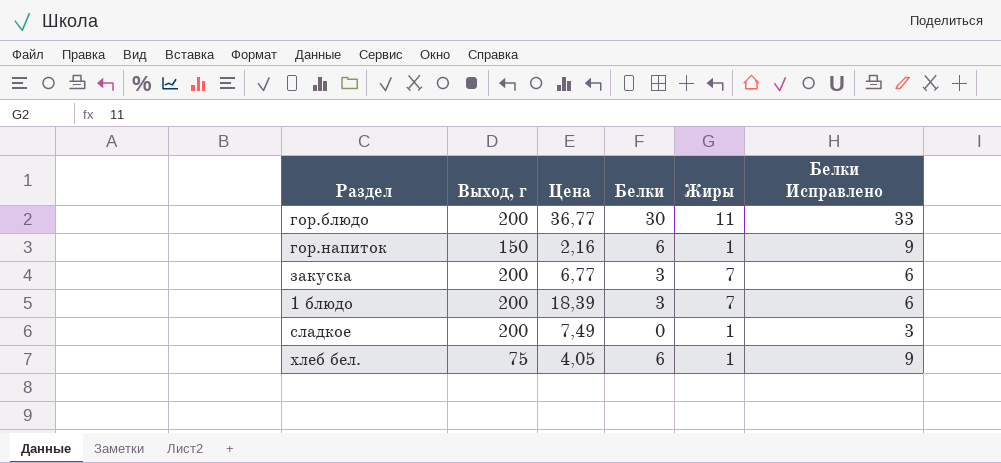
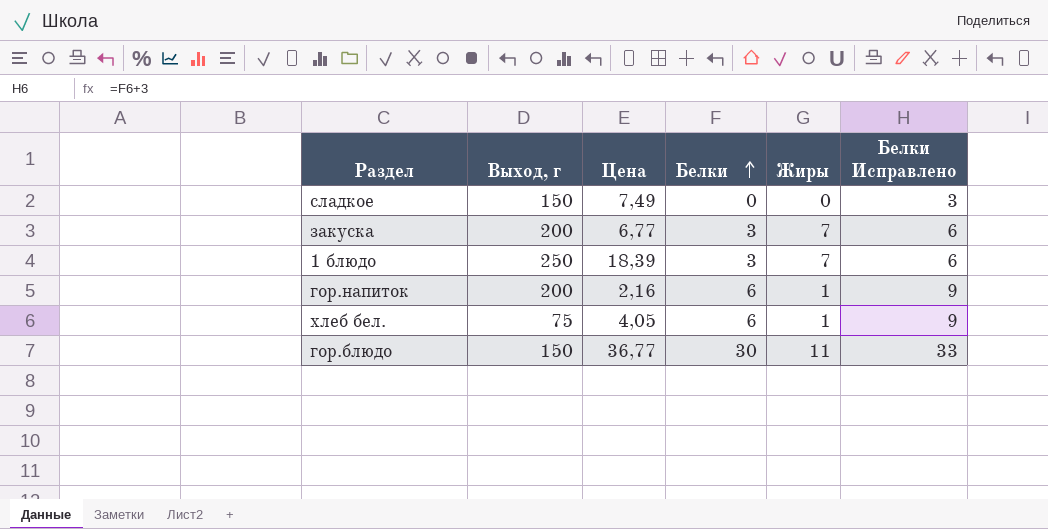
row order: none -> Белки ascending
сладкое | Выход, г: 200 -> 150
сладкое | Жиры: 1 -> 0
1 блюдо | Выход, г: 200 -> 250
гор.напиток | Выход, г: 150 -> 200
гор.блюдо | Выход, г: 200 -> 150

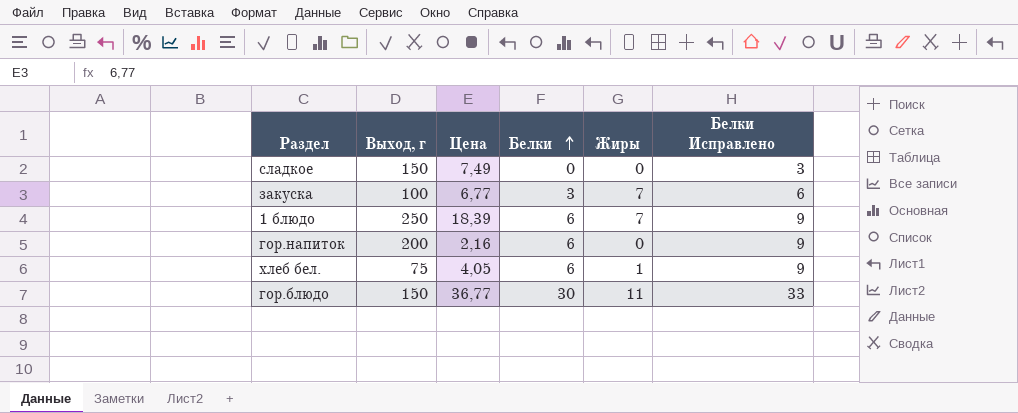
закуска | Выход, г: 200 -> 100
1 блюдо | Белки: 3 -> 6
1 блюдо | Белки Исправлено: 6 -> 9
гор.напиток | Жиры: 1 -> 0

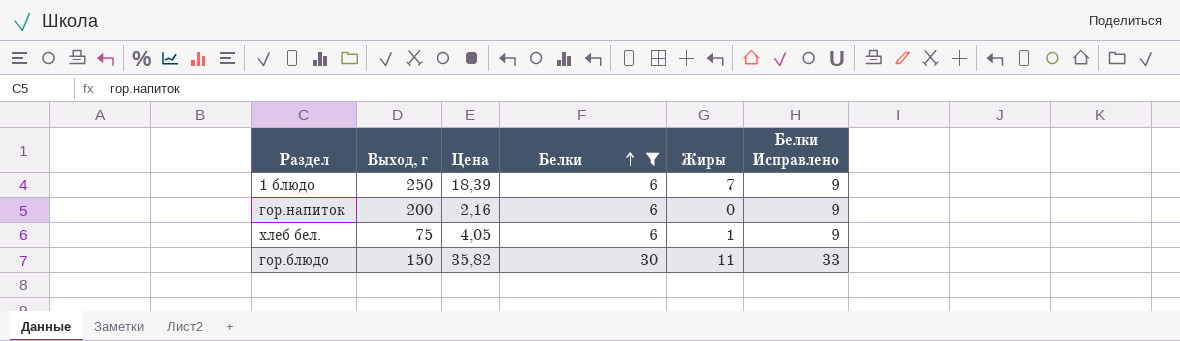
filter: none -> Белки >= 6
гор.блюдо | Цена: 36,77 -> 35,82

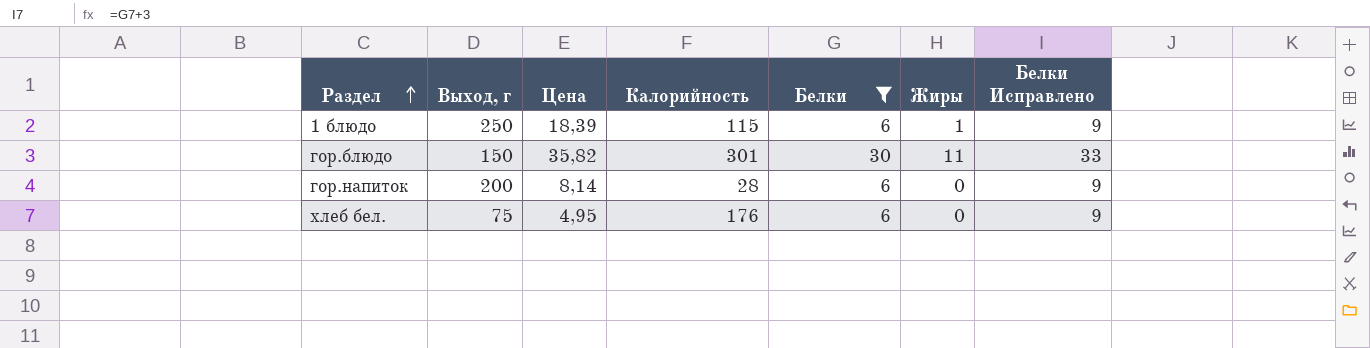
row order: Белки ascending -> Раздел ascending
column Калорийность | position: none -> 4
1 блюдо | Жиры: 7 -> 1
гор.напиток | Цена: 2,16 -> 8,14
хлеб бел. | Цена: 4,05 -> 4,95
хлеб бел. | Жиры: 1 -> 0

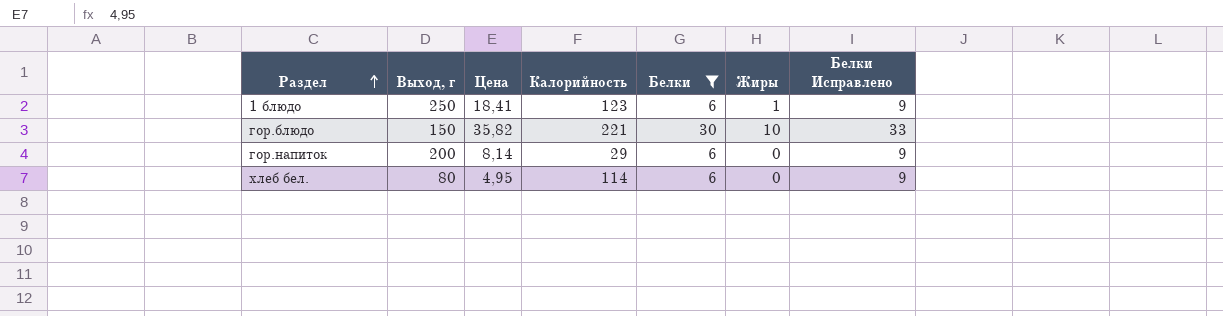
1 блюдо | Цена: 18,39 -> 18,41
1 блюдо | Калорийность: 115 -> 123
гор.блюдо | Калорийность: 301 -> 221
гор.блюдо | Жиры: 11 -> 10
гор.напиток | Калорийность: 28 -> 29
хлеб бел. | Выход, г: 75 -> 80
хлеб бел. | Калорийность: 176 -> 114

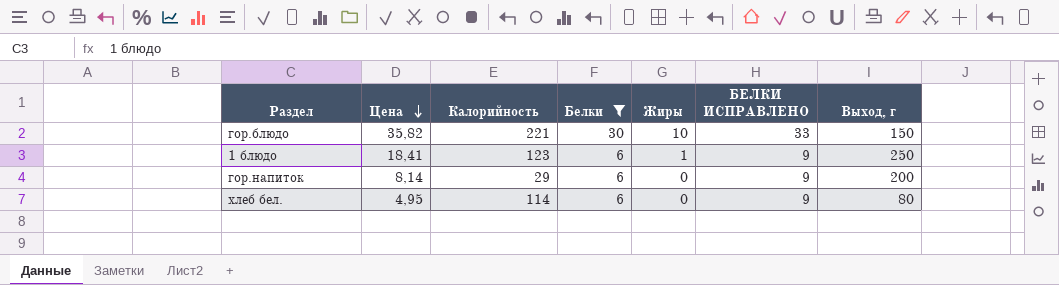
row order: Раздел ascending -> Цена descending
column name: Белки Исправлено -> БЕЛКИ ИСПРАВЛЕНО
column Выход, г | position: 2 -> 7

